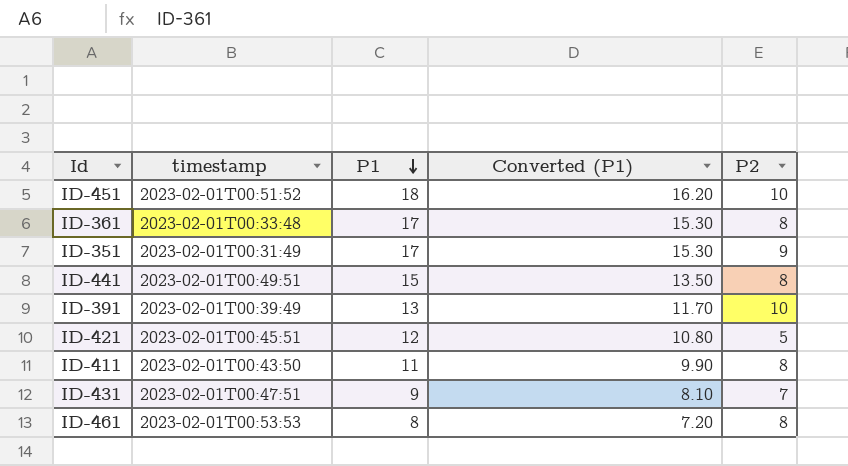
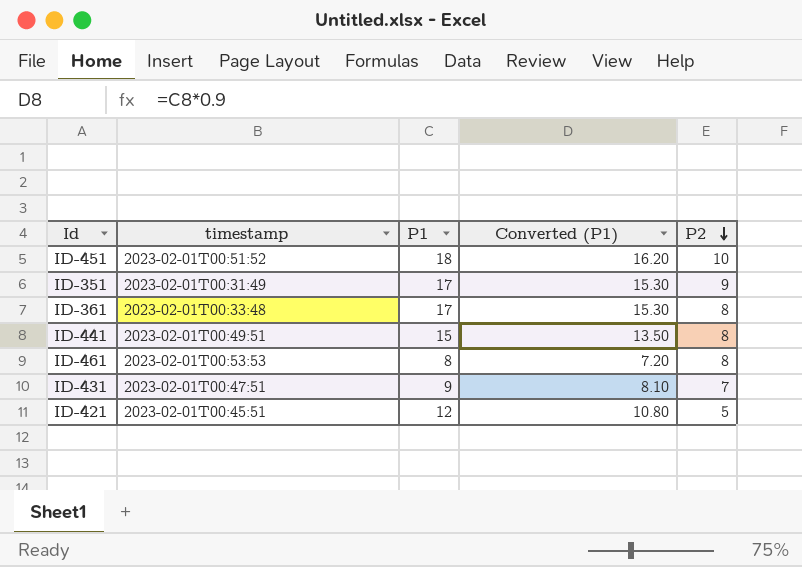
row order: P1 descending -> P2 descending
row ID-391: 2023-02-01T00:39:49 | 13 | 11.70 | 10 -> none
row ID-411: 2023-02-01T00:43:50 | 11 | 9.90 | 8 -> none

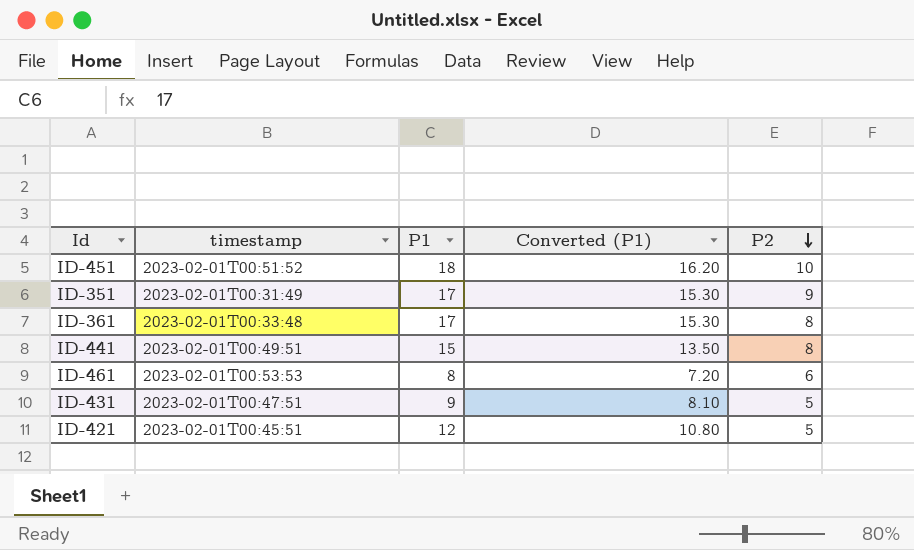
ID-461 | P2: 8 -> 6
ID-431 | P2: 7 -> 5

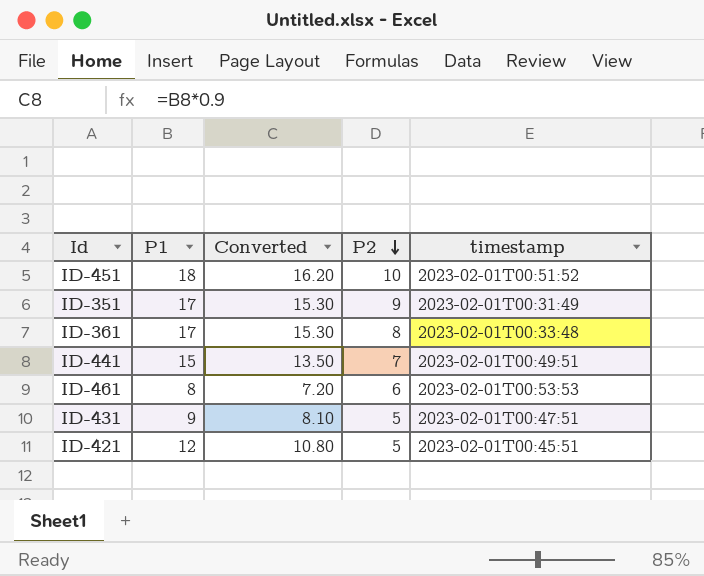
column name: Converted (P1) -> Converted
column timestamp | position: 2 -> 5
ID-441 | P2: 8 -> 7

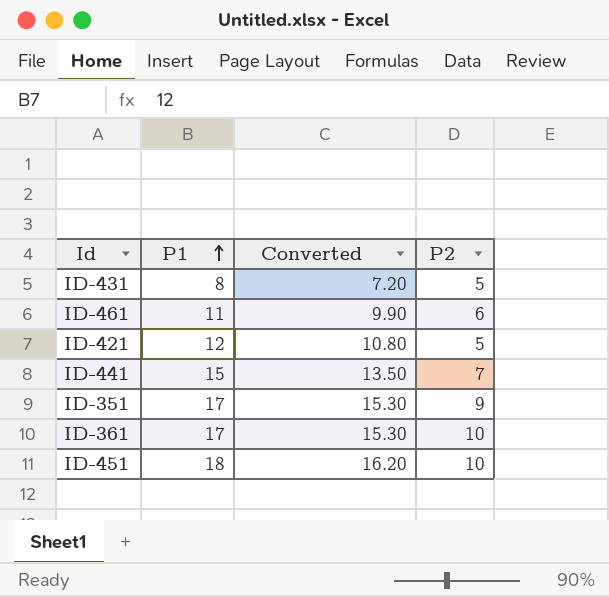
row order: P2 descending -> P1 ascending
column timestamp | position: 5 -> none
ID-431 | P1: 9 -> 8
ID-431 | Converted: 8.10 -> 7.20
ID-461 | P1: 8 -> 11
ID-461 | Converted: 7.20 -> 9.90
ID-361 | P2: 8 -> 10

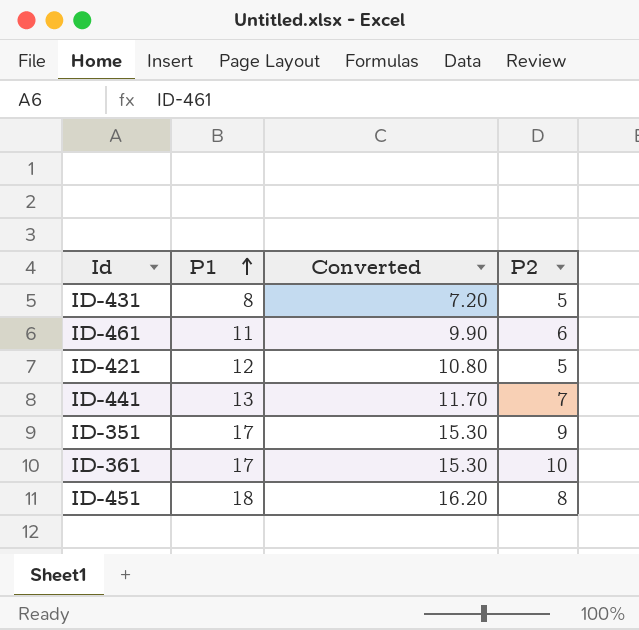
ID-441 | P1: 15 -> 13
ID-441 | Converted: 13.50 -> 11.70
ID-451 | P2: 10 -> 8

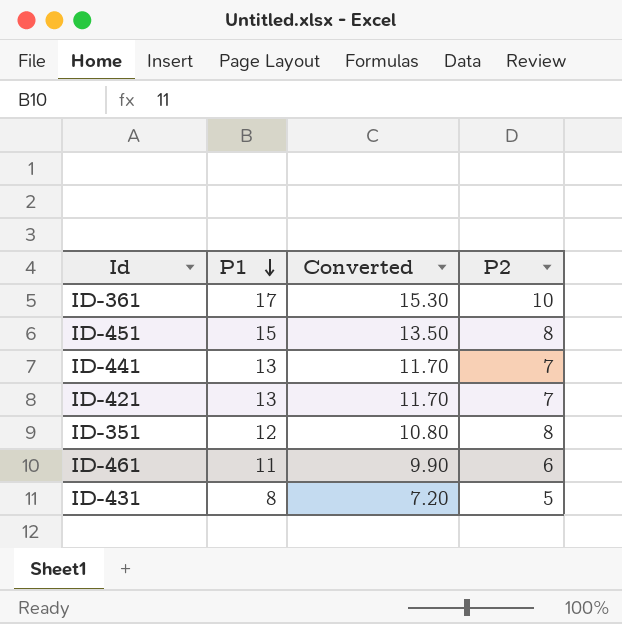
row order: P1 ascending -> P1 descending
ID-451 | P1: 18 -> 15
ID-451 | Converted: 16.20 -> 13.50
ID-421 | P1: 12 -> 13
ID-421 | Converted: 10.80 -> 11.70
ID-421 | P2: 5 -> 7
ID-351 | P1: 17 -> 12
ID-351 | Converted: 15.30 -> 10.80
ID-351 | P2: 9 -> 8

